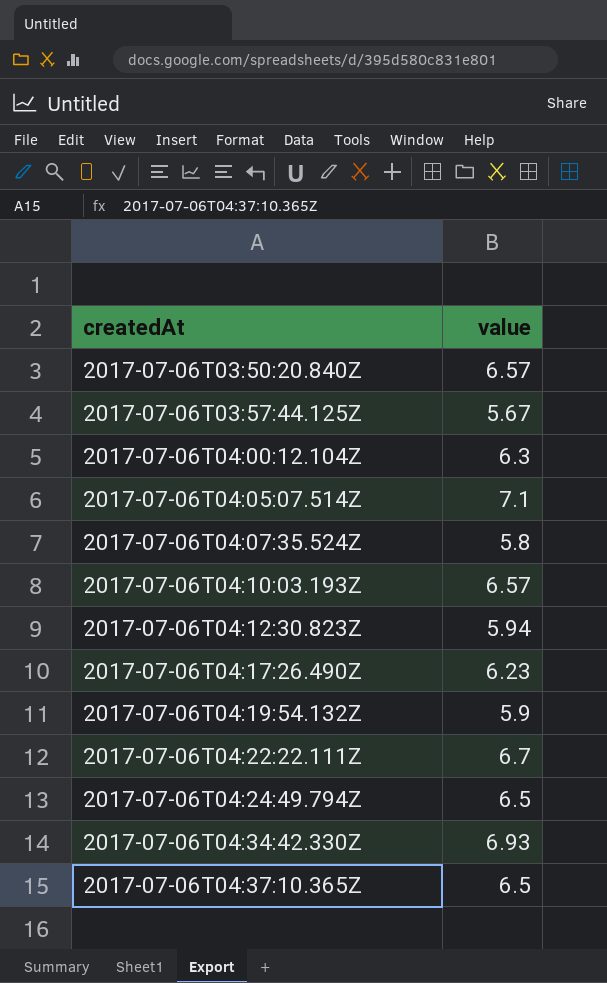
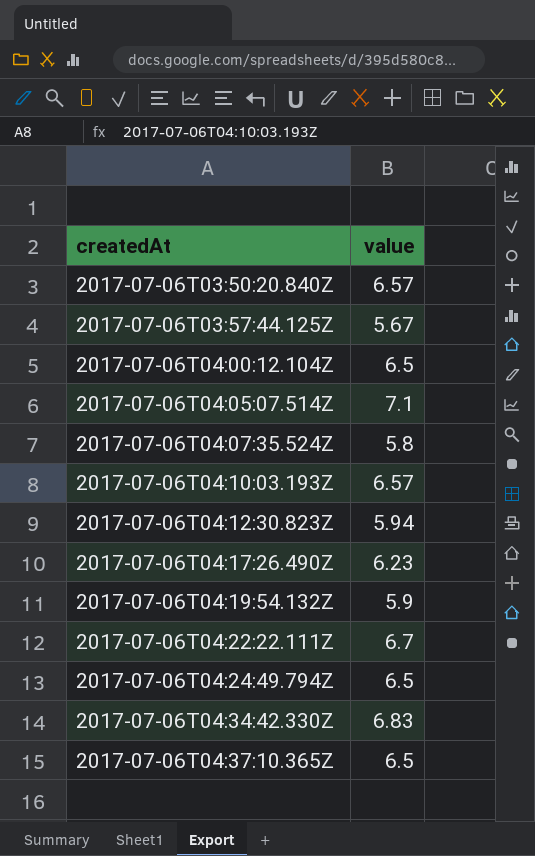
2017-07-06T04:00:12.104Z | value: 6.3 -> 6.5
2017-07-06T04:34:42.330Z | value: 6.93 -> 6.83

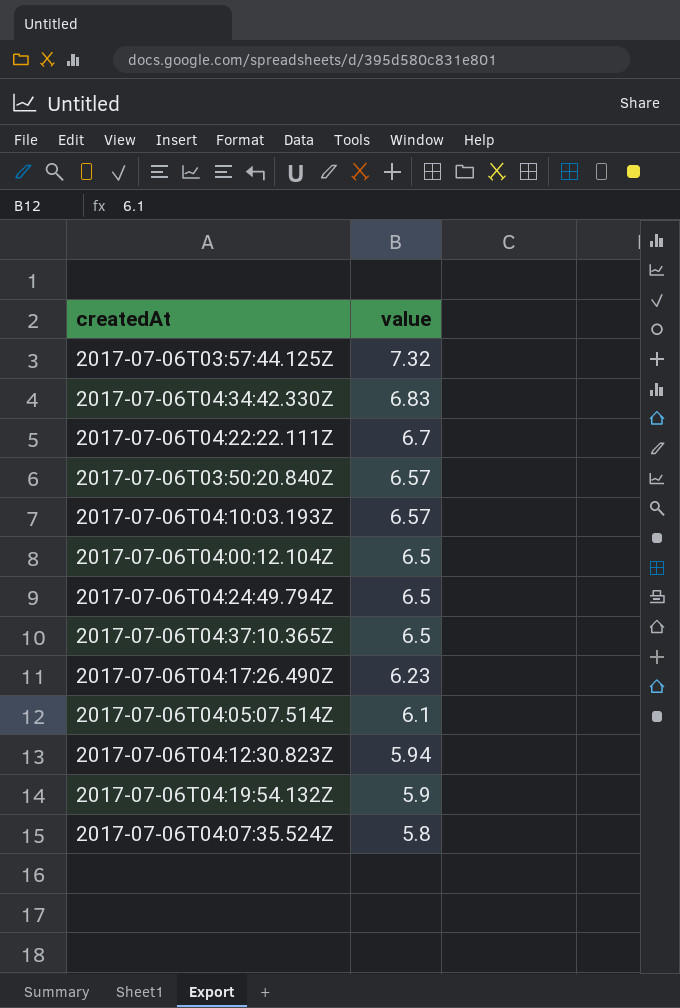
row order: createdAt ascending -> value descending
2017-07-06T03:57:44.125Z | value: 5.67 -> 7.32
2017-07-06T04:05:07.514Z | value: 7.1 -> 6.1

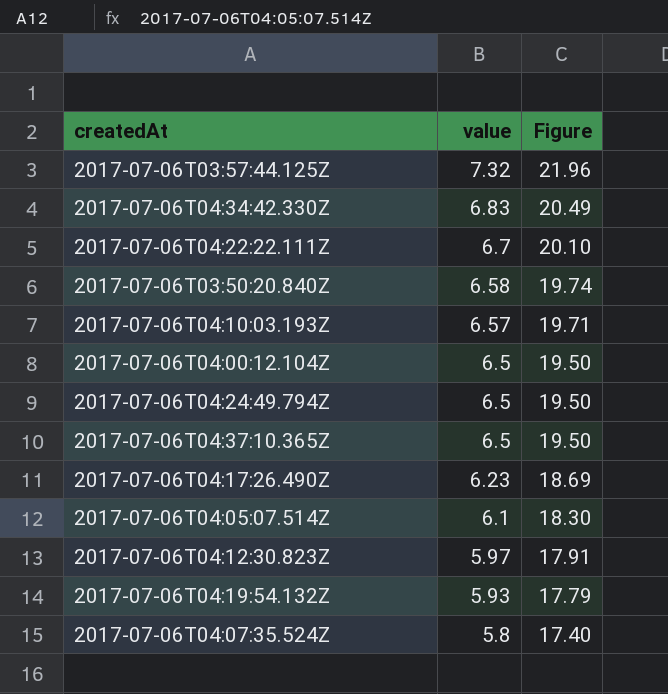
column Figure | formula: none -> [value] * 3
2017-07-06T03:50:20.840Z | value: 6.57 -> 6.58
2017-07-06T04:12:30.823Z | value: 5.94 -> 5.97
2017-07-06T04:19:54.132Z | value: 5.9 -> 5.93

